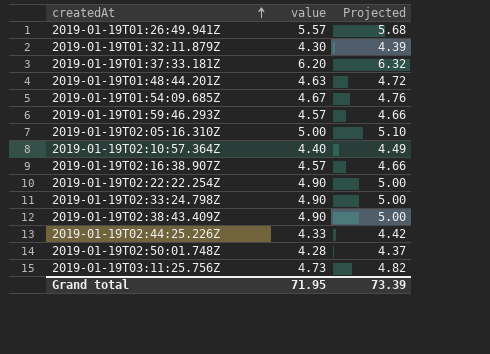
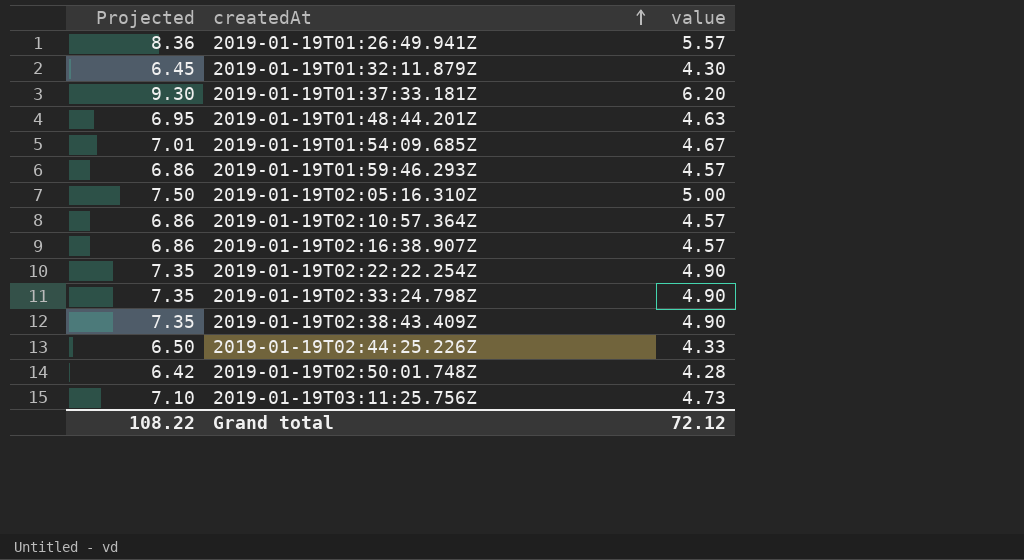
column Projected | formula: [value] * 1.02 -> [value] * 1.5
column Projected | position: 3 -> 1
2019-01-19T02:10:57.364Z | value: 4.40 -> 4.57
Grand total | Projected: 73.39 -> 108.22
Grand total | value: 71.95 -> 72.12

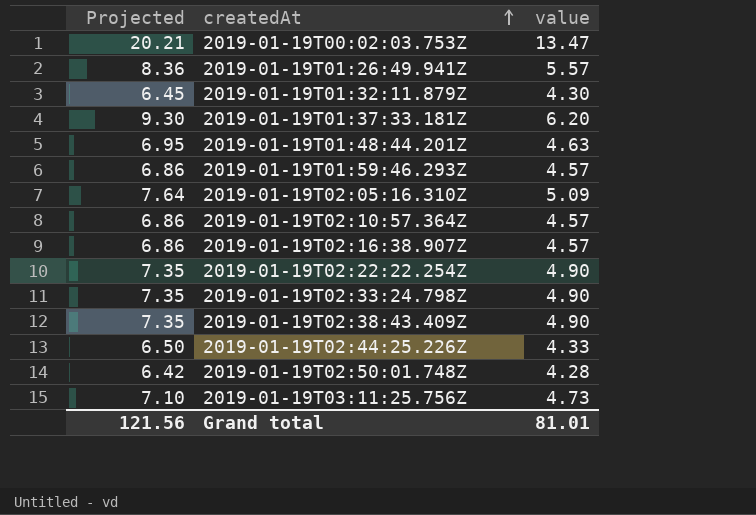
row 2019-01-19T01:54:09.685Z: 7.01 | 4.67 -> none
row 2019-01-19T00:02:03.753Z: none -> 20.21 | 13.47
2019-01-19T02:05:16.310Z | Projected: 7.50 -> 7.64
2019-01-19T02:05:16.310Z | value: 5.00 -> 5.09
Grand total | Projected: 108.22 -> 121.56
Grand total | value: 72.12 -> 81.01

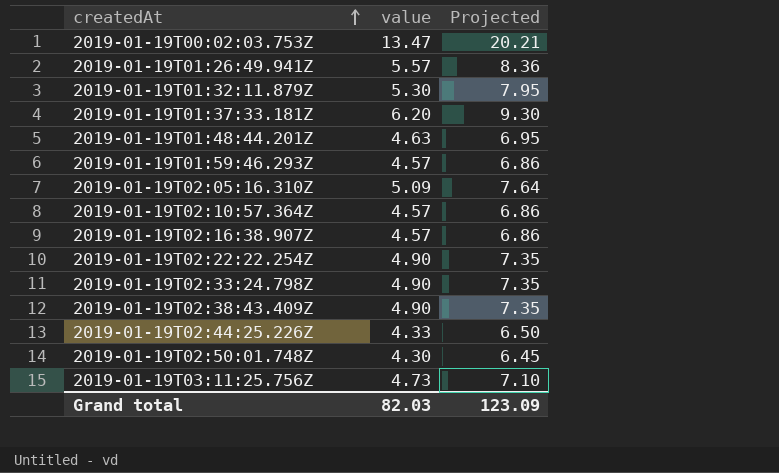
column Projected | position: 1 -> 3
2019-01-19T01:32:11.879Z | value: 4.30 -> 5.30
2019-01-19T01:32:11.879Z | Projected: 6.45 -> 7.95
2019-01-19T02:50:01.748Z | value: 4.28 -> 4.30
2019-01-19T02:50:01.748Z | Projected: 6.42 -> 6.45
Grand total | value: 81.01 -> 82.03
Grand total | Projected: 121.56 -> 123.09

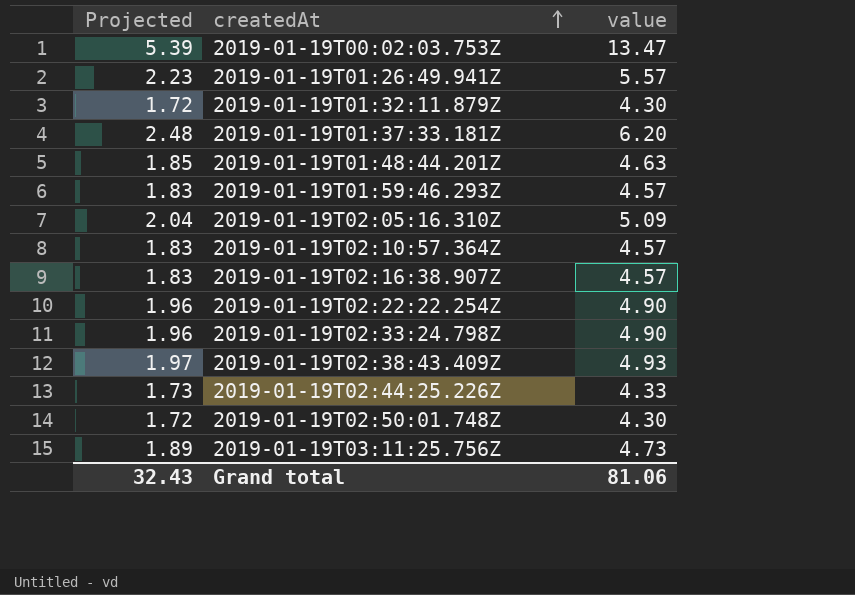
column Projected | formula: [value] * 1.5 -> [value] * 0.4
column Projected | position: 3 -> 1
2019-01-19T01:32:11.879Z | value: 5.30 -> 4.30
2019-01-19T02:38:43.409Z | value: 4.90 -> 4.93
Grand total | Projected: 123.09 -> 32.43
Grand total | value: 82.03 -> 81.06

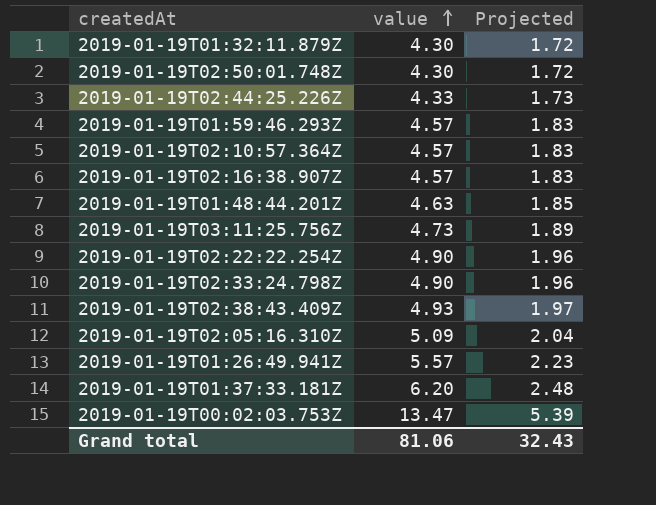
row order: createdAt ascending -> value ascending
column Projected | position: 1 -> 3

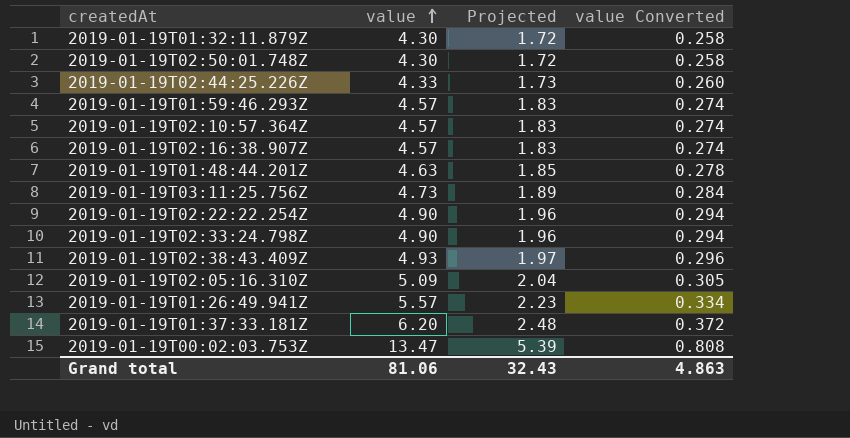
column value Converted | formula: none -> [value] * 0.06

